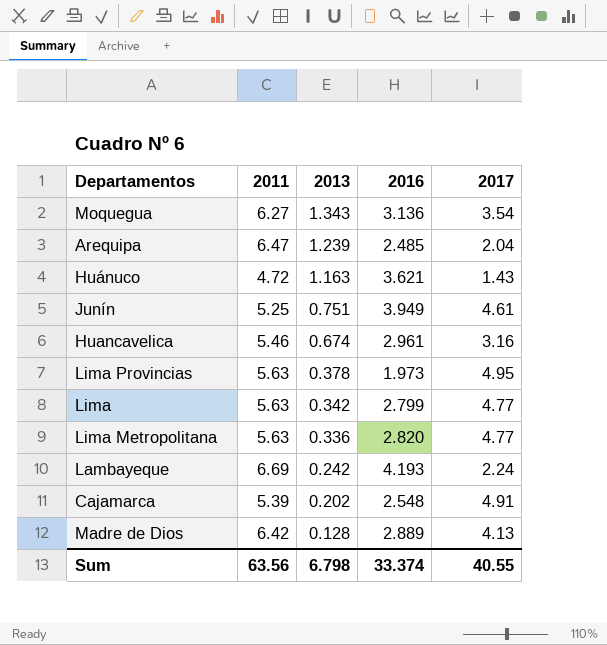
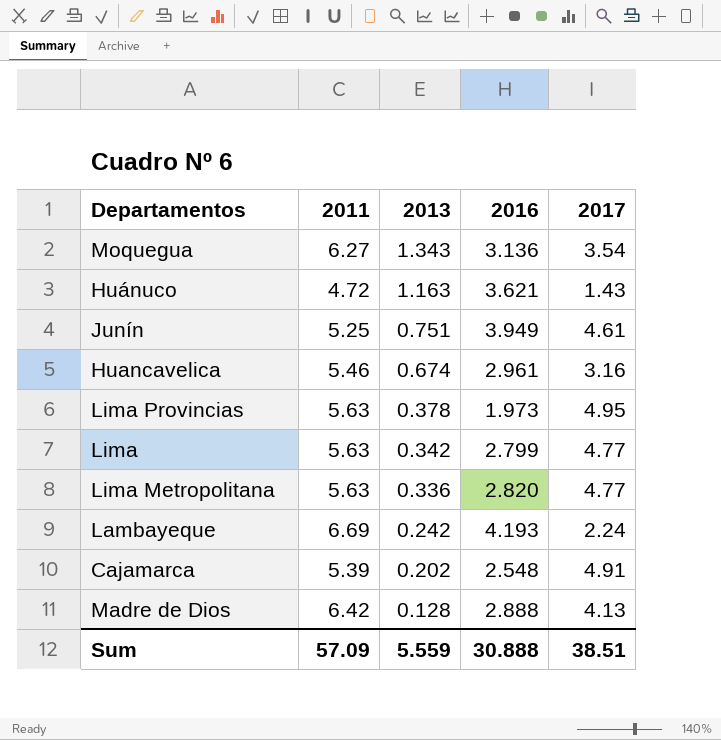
row Arequipa: 6.47 | 1.239 | 2.485 | 2.04 -> none
Madre de Dios | 2016: 2.889 -> 2.888
Sum | 2011: 63.56 -> 57.09
Sum | 2013: 6.798 -> 5.559
Sum | 2016: 33.374 -> 30.888
Sum | 2017: 40.55 -> 38.51

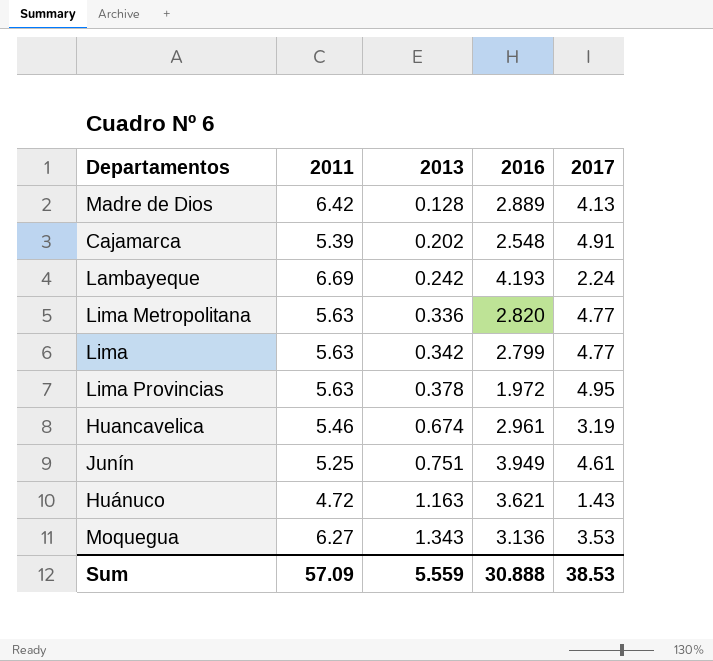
row order: 2013 descending -> 2013 ascending
Madre de Dios | 2016: 2.888 -> 2.889
Lima Provincias | 2016: 1.973 -> 1.972
Huancavelica | 2017: 3.16 -> 3.19
Moquegua | 2017: 3.54 -> 3.53
Sum | 2017: 38.51 -> 38.53

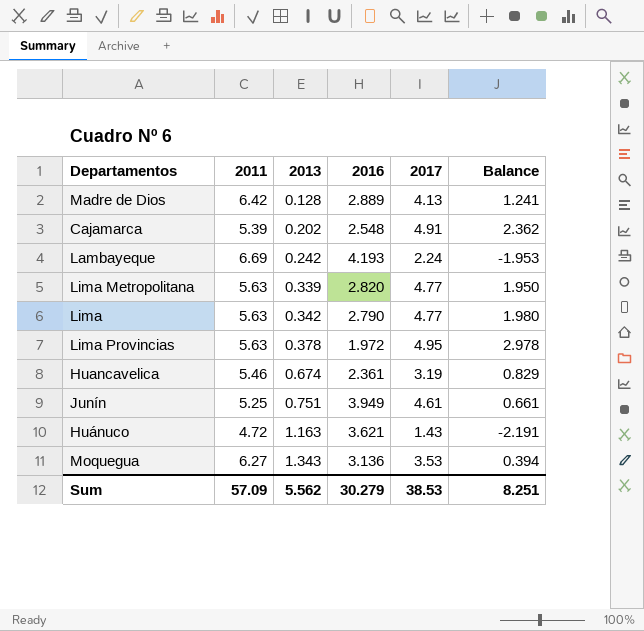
column Balance | formula: none -> [2017] - [2016]
Lima Metropolitana | 2013: 0.336 -> 0.339
Lima | 2016: 2.799 -> 2.790
Huancavelica | 2016: 2.961 -> 2.361
Sum | 2013: 5.559 -> 5.562
Sum | 2016: 30.888 -> 30.279

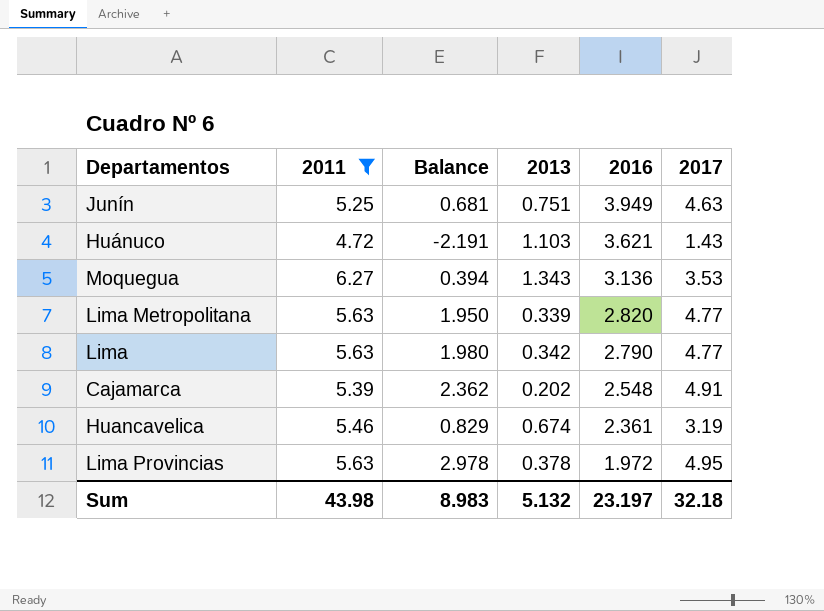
filter: none -> 2011 <= 6.27
row order: 2013 ascending -> 2016 descending
column Balance | position: 6 -> 3
Junín | Balance: 0.661 -> 0.681
Junín | 2017: 4.61 -> 4.63
Huánuco | 2013: 1.163 -> 1.103
Sum | 2011: 57.09 -> 43.98
Sum | Balance: 8.251 -> 8.983
Sum | 2013: 5.562 -> 5.132
Sum | 2016: 30.279 -> 23.197
Sum | 2017: 38.53 -> 32.18

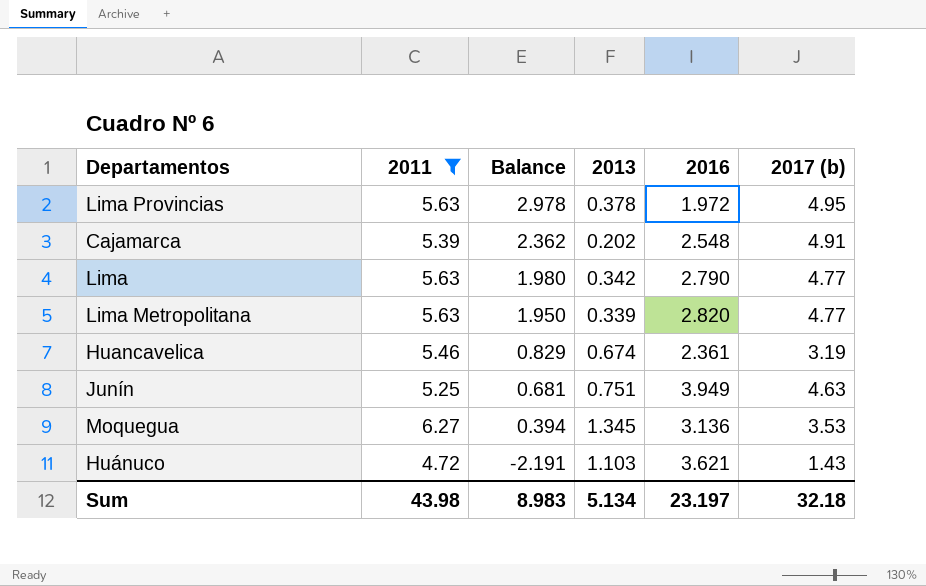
row order: 2016 descending -> Balance descending
column name: 2017 -> 2017 (b)
Moquegua | 2013: 1.343 -> 1.345
Sum | 2013: 5.132 -> 5.134

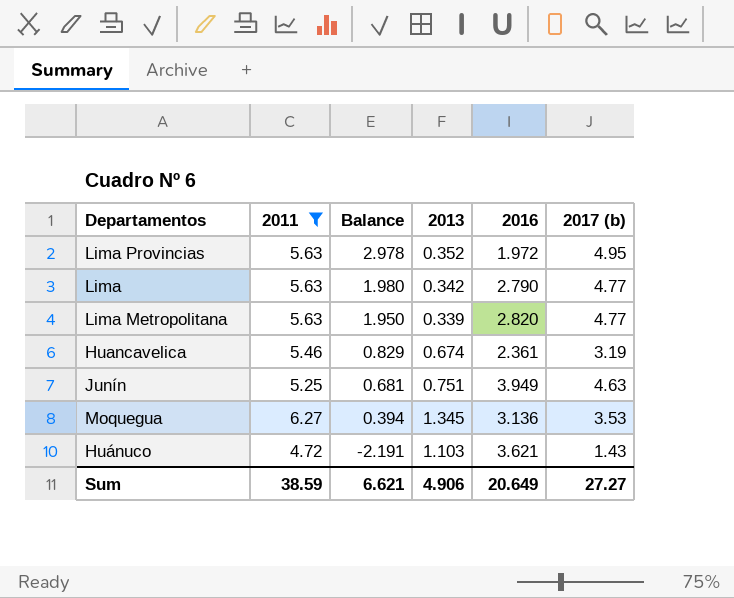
row Cajamarca: 5.39 | 2.362 | 0.202 | 2.548 | 4.91 -> none
Lima Provincias | 2013: 0.378 -> 0.352
Sum | 2011: 43.98 -> 38.59
Sum | Balance: 8.983 -> 6.621
Sum | 2013: 5.134 -> 4.906
Sum | 2016: 23.197 -> 20.649
Sum | 2017 (b): 32.18 -> 27.27

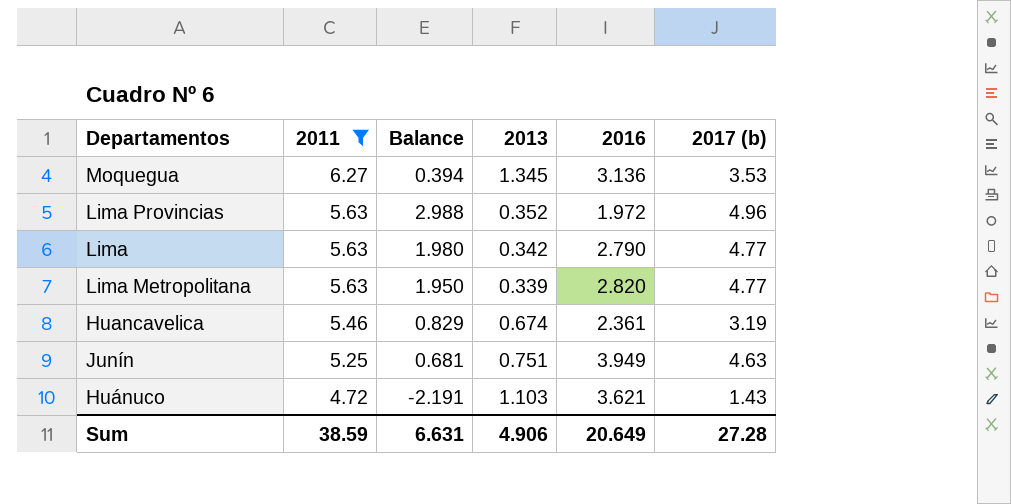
row order: Balance descending -> 2011 descending
Lima Provincias | Balance: 2.978 -> 2.988
Lima Provincias | 2017 (b): 4.95 -> 4.96
Sum | Balance: 6.621 -> 6.631
Sum | 2017 (b): 27.27 -> 27.28

